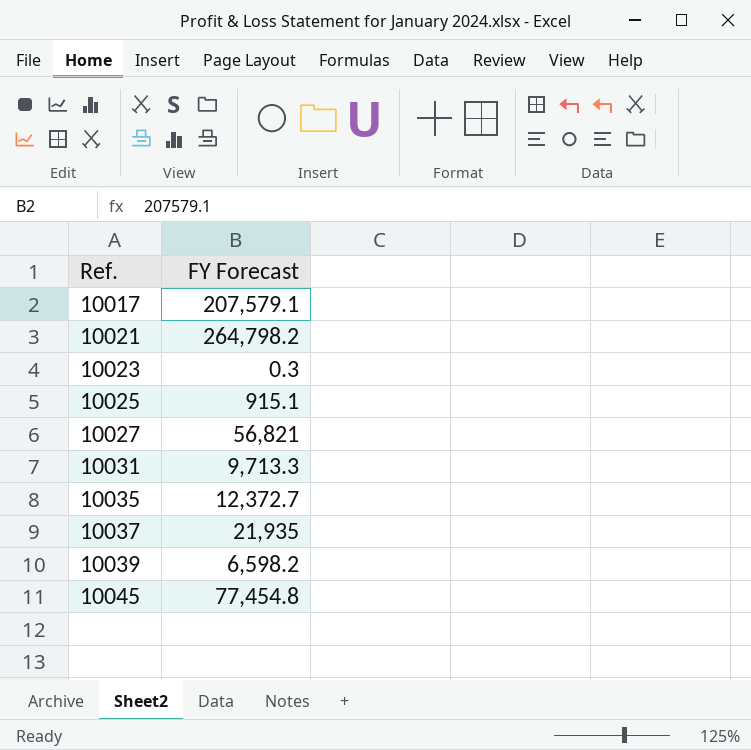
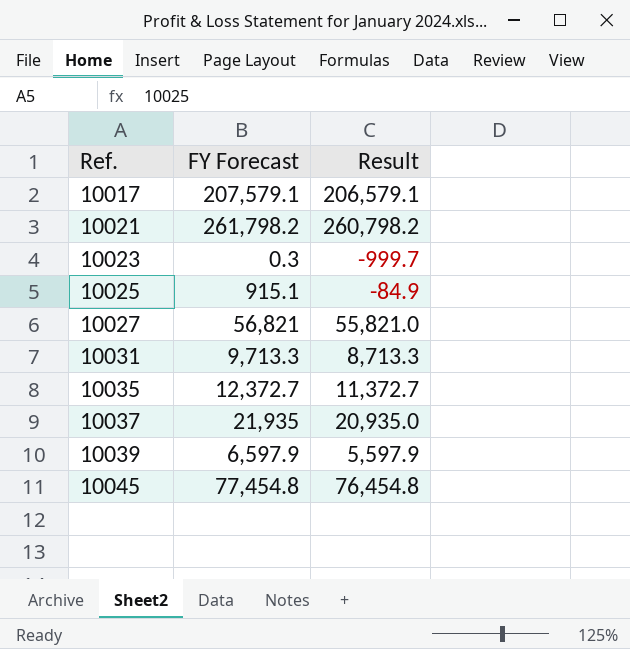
column Result | formula: none -> [FY Forecast] - 1000
10021 | FY Forecast: 264,798.2 -> 261,798.2
10039 | FY Forecast: 6,598.2 -> 6,597.9

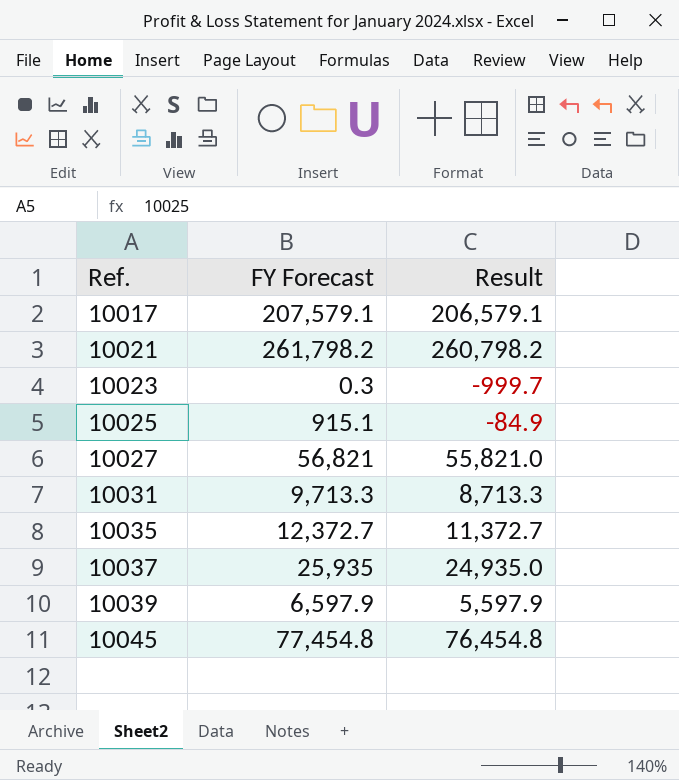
10037 | FY Forecast: 21,935 -> 25,935
10037 | Result: 20,935.0 -> 24,935.0

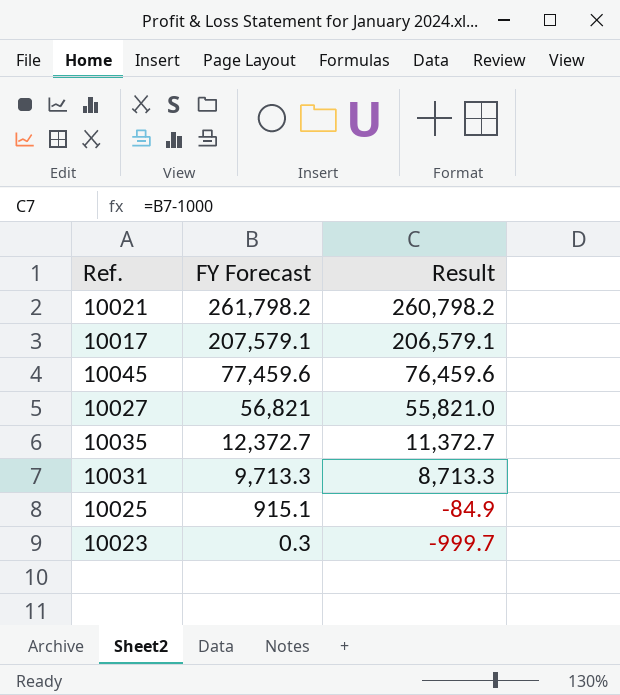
row order: Ref. ascending -> FY Forecast descending
row 10037: 25,935 | 24,935.0 -> none
row 10039: 6,597.9 | 5,597.9 -> none
10045 | FY Forecast: 77,454.8 -> 77,459.6
10045 | Result: 76,454.8 -> 76,459.6

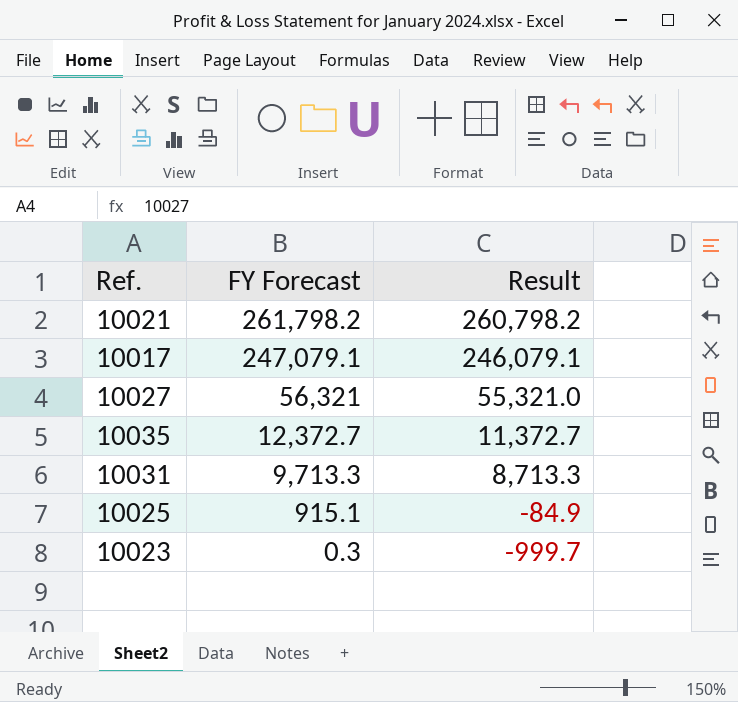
row 10045: 77,459.6 | 76,459.6 -> none
10017 | FY Forecast: 207,579.1 -> 247,079.1
10017 | Result: 206,579.1 -> 246,079.1
10027 | FY Forecast: 56,821 -> 56,321
10027 | Result: 55,821.0 -> 55,321.0

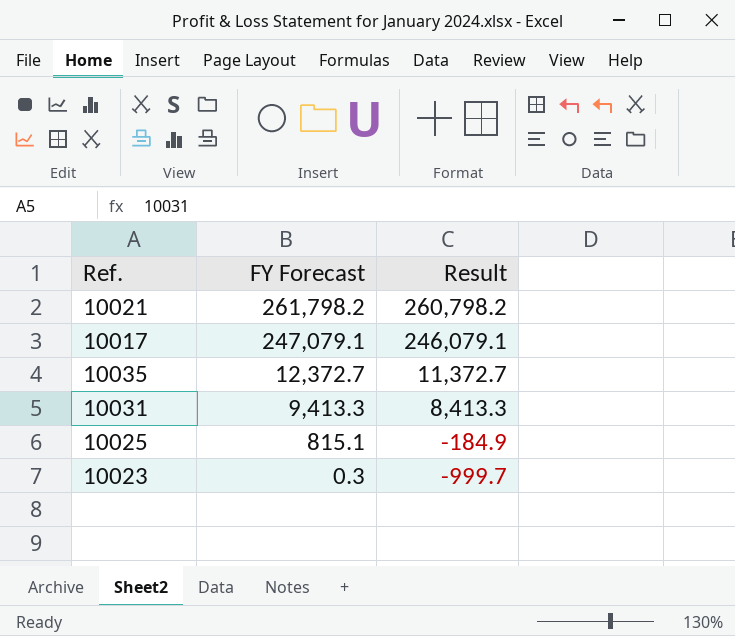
row 10027: 56,321 | 55,321.0 -> none
10031 | FY Forecast: 9,713.3 -> 9,413.3
10031 | Result: 8,713.3 -> 8,413.3
10025 | FY Forecast: 915.1 -> 815.1
10025 | Result: -84.9 -> -184.9

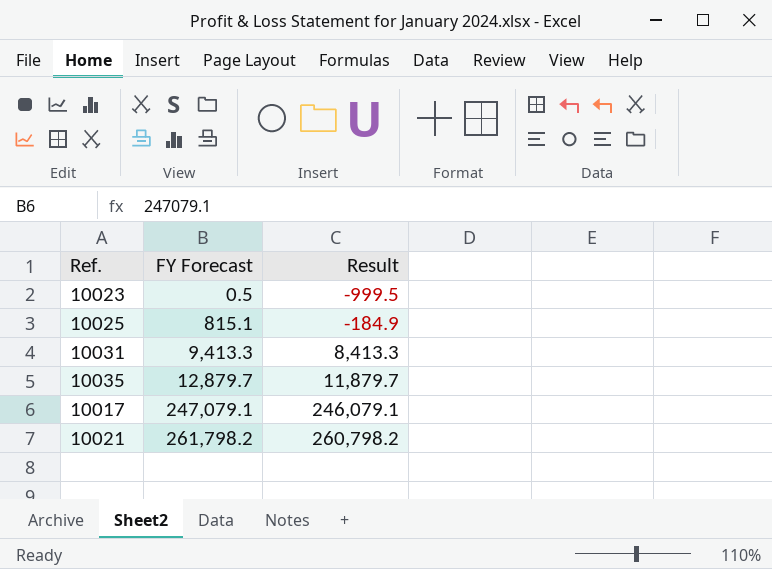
row order: FY Forecast descending -> FY Forecast ascending
10023 | FY Forecast: 0.3 -> 0.5
10023 | Result: -999.7 -> -999.5
10035 | FY Forecast: 12,372.7 -> 12,879.7
10035 | Result: 11,372.7 -> 11,879.7

